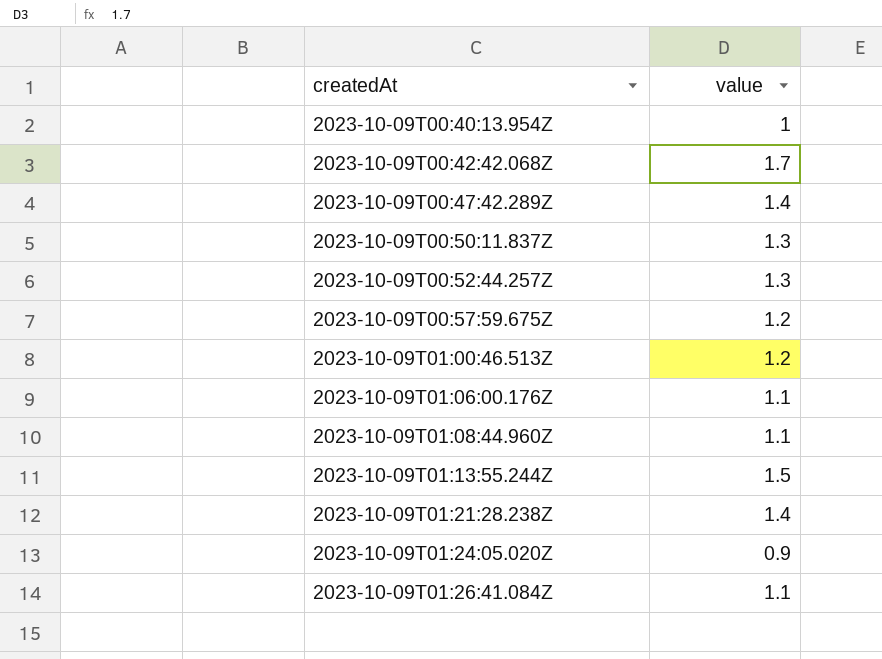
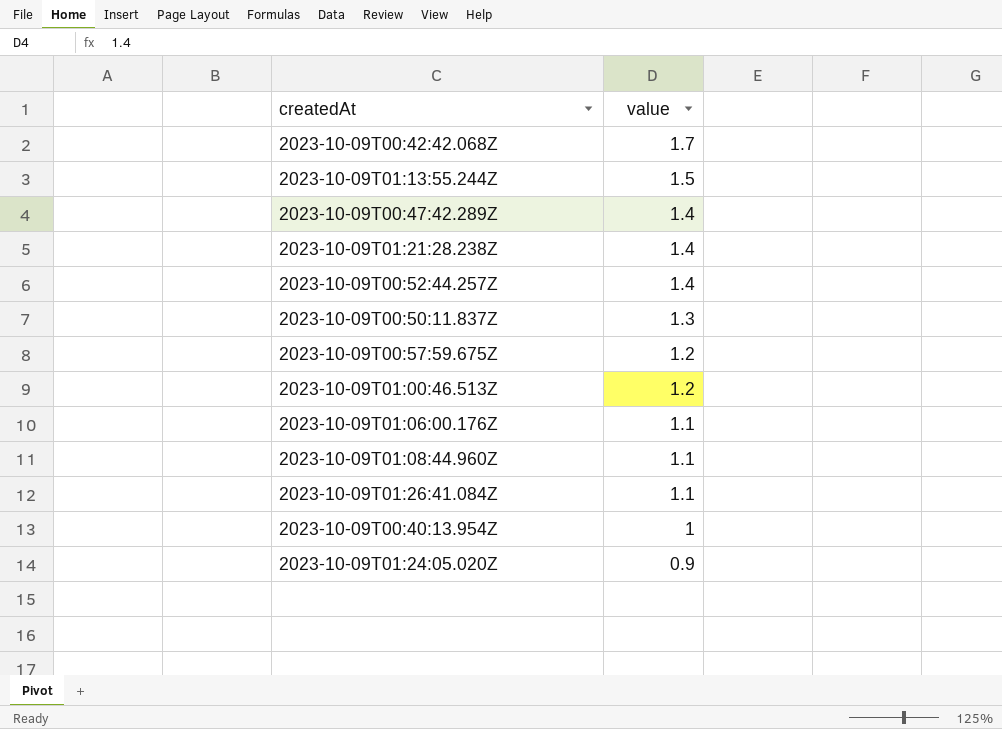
row order: createdAt ascending -> value descending
2023-10-09T00:52:44.257Z | value: 1.3 -> 1.4

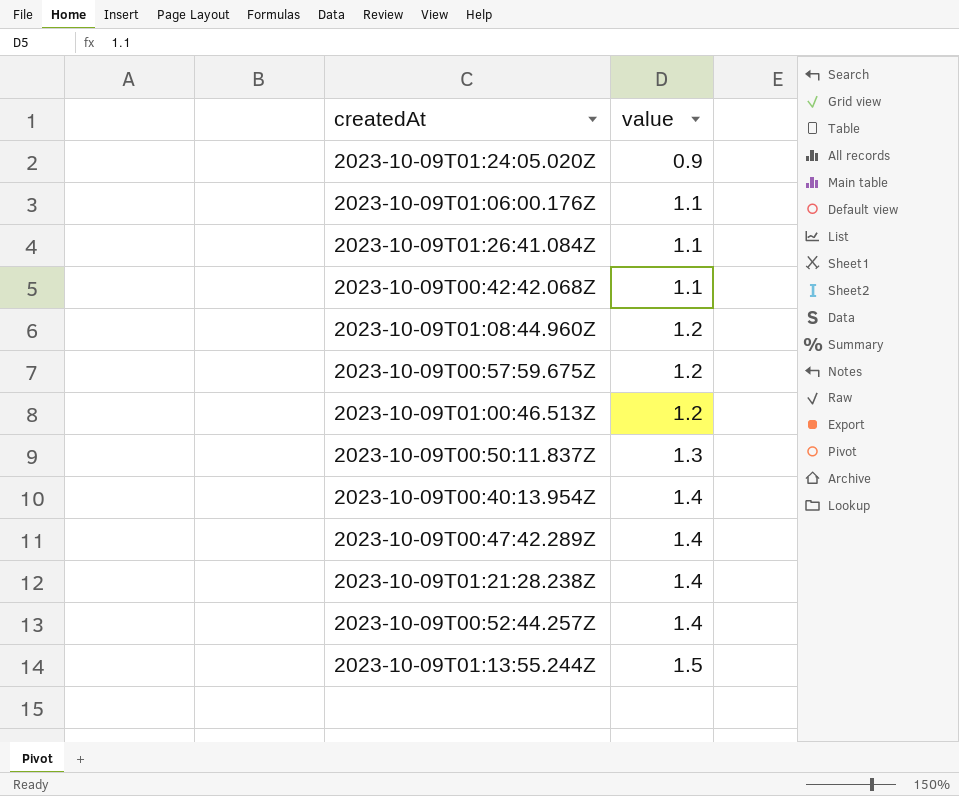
row order: value descending -> value ascending
2023-10-09T00:42:42.068Z | value: 1.7 -> 1.1
2023-10-09T01:08:44.960Z | value: 1.1 -> 1.2
2023-10-09T00:40:13.954Z | value: 1 -> 1.4

